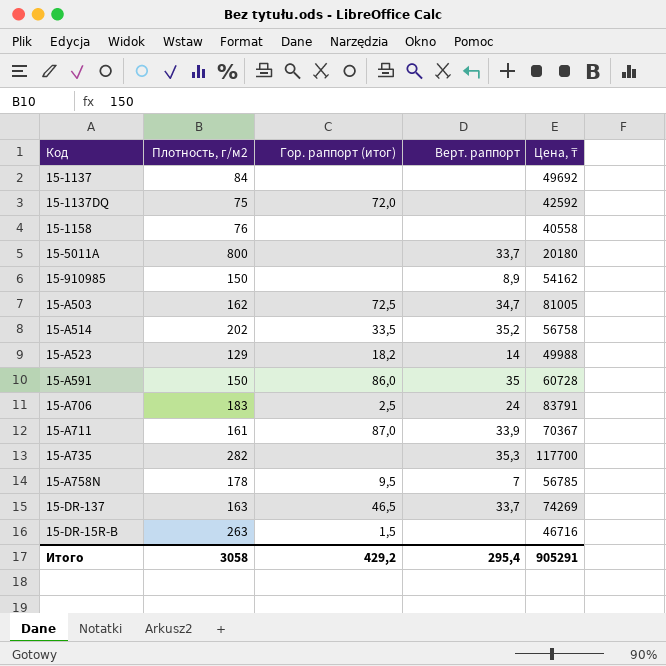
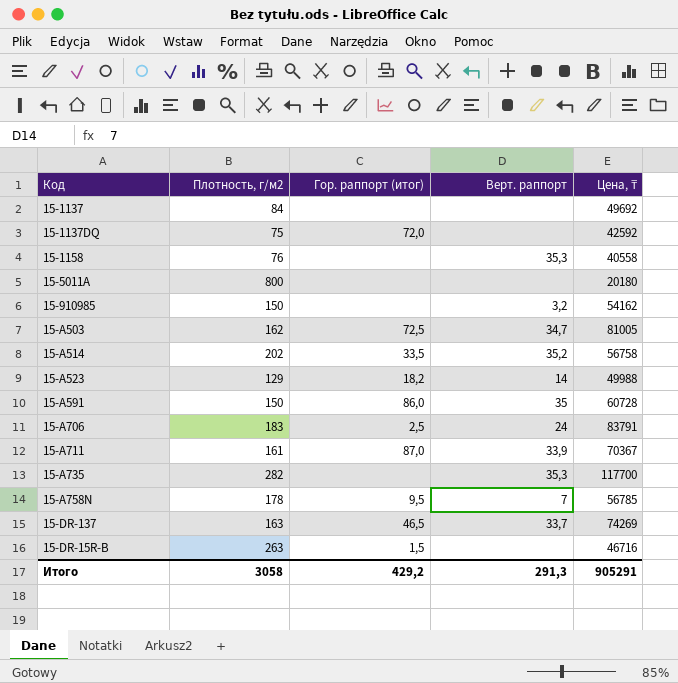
15-1158 | Верт. раппорт: none -> 35,3
15-5011A | Верт. раппорт: 33,7 -> none
15-910985 | Верт. раппорт: 8,9 -> 3,2
Итого | Верт. раппорт: 295,4 -> 291,3

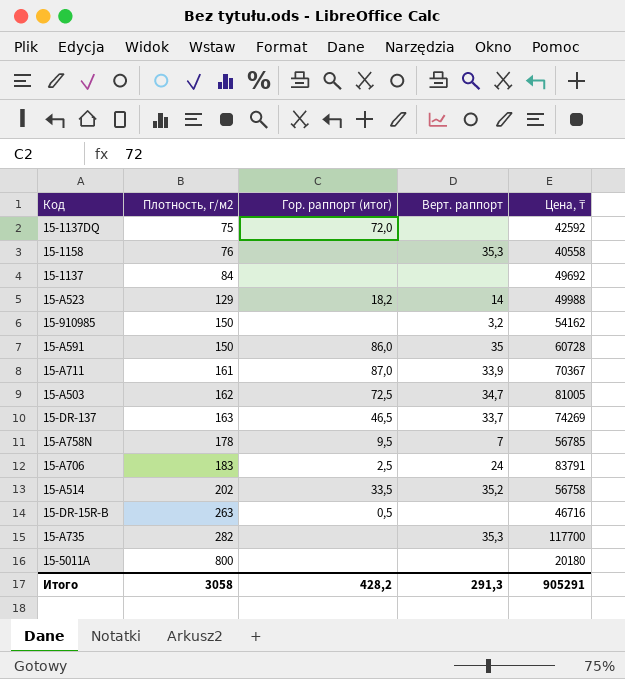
row order: none -> Плотность, г/м2 ascending
15-DR-15R-B | Гор. раппорт (итог): 1,5 -> 0,5
Итого | Гор. раппорт (итог): 429,2 -> 428,2

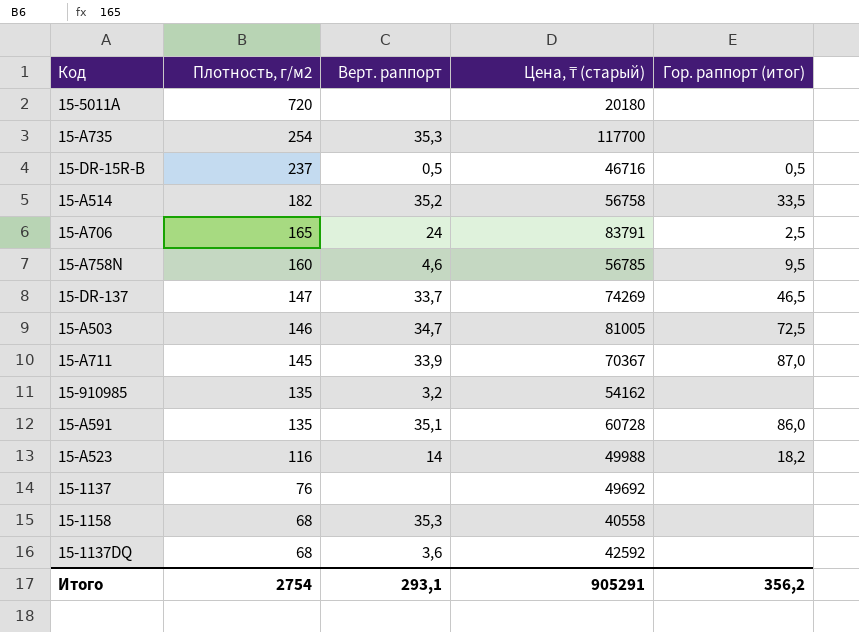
row order: Плотность, г/м2 ascending -> Плотность, г/м2 descending
column name: Цена, ₸ -> Цена, ₸ (старый)
column Гор. раппорт (итог) | position: 3 -> 5
15-5011A | Плотность, г/м2: 800 -> 720
15-A735 | Плотность, г/м2: 282 -> 254
15-DR-15R-B | Плотность, г/м2: 263 -> 237
15-DR-15R-B | Верт. раппорт: none -> 0,5
15-A514 | Плотность, г/м2: 202 -> 182
15-A706 | Плотность, г/м2: 183 -> 165
15-A758N | Плотность, г/м2: 178 -> 160
15-A758N | Верт. раппорт: 7 -> 4,6
15-DR-137 | Плотность, г/м2: 163 -> 147
15-A503 | Плотность, г/м2: 162 -> 146
15-A711 | Плотность, г/м2: 161 -> 145
15-910985 | Плотность, г/м2: 150 -> 135
15-A591 | Плотность, г/м2: 150 -> 135
15-A591 | Верт. раппорт: 35 -> 35,1
15-A523 | Плотность, г/м2: 129 -> 116
15-1137 | Плотность, г/м2: 84 -> 76
15-1158 | Плотность, г/м2: 76 -> 68
15-1137DQ | Плотность, г/м2: 75 -> 68
15-1137DQ | Верт. раппорт: none -> 3,6
15-1137DQ | Гор. раппорт (итог): 72,0 -> none
Итого | Плотность, г/м2: 3058 -> 2754
Итого | Верт. раппорт: 291,3 -> 293,1
Итого | Гор. раппорт (итог): 428,2 -> 356,2

